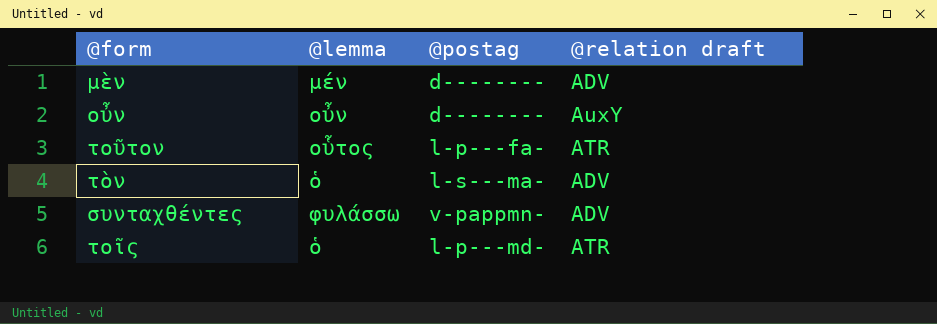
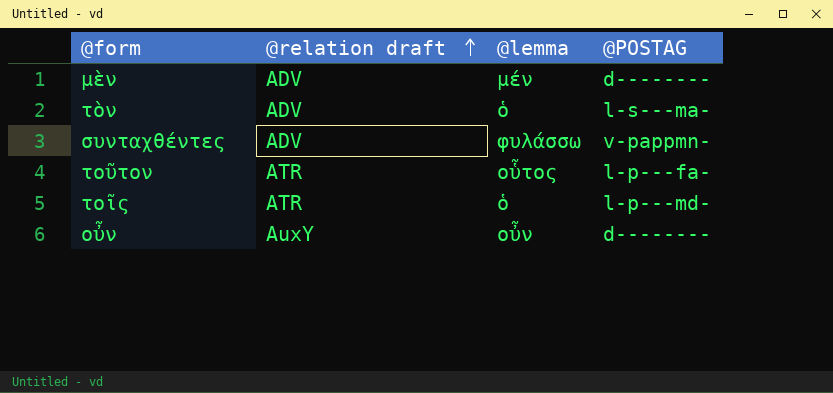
row order: none -> @relation draft ascending
column @relation draft | position: 4 -> 2
column name: @postag -> @POSTAG

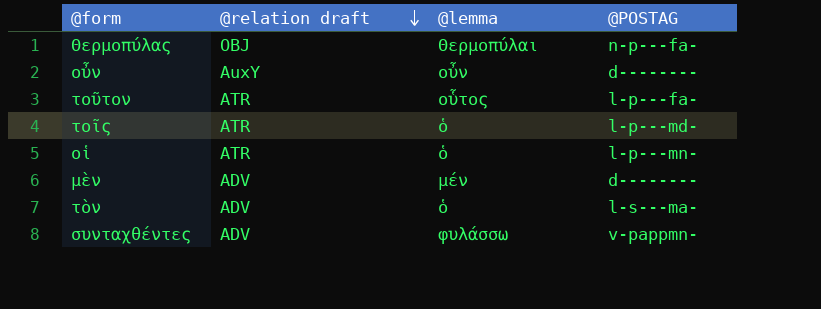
row order: @relation draft ascending -> @relation draft descending
row Θερμοπύλας: none -> OBJ | Θερμοπύλαι | n-p---fa-
row οἱ: none -> ATR | ὁ | l-p---mn-

